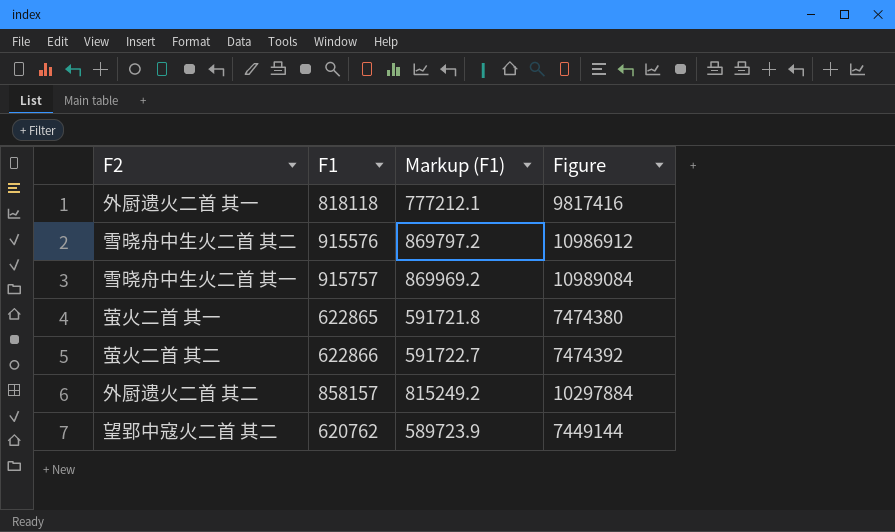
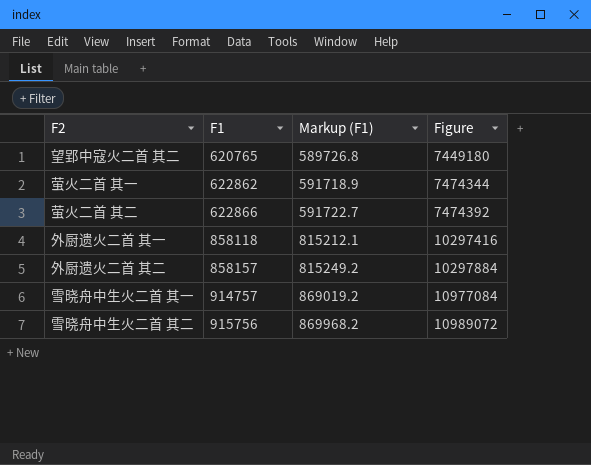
row order: none -> F1 ascending
望郢中寇火二首 其二 | F1: 620762 -> 620765
望郢中寇火二首 其二 | Markup (F1): 589723.9 -> 589726.8
望郢中寇火二首 其二 | Figure: 7449144 -> 7449180
萤火二首 其一 | F1: 622865 -> 622862
萤火二首 其一 | Markup (F1): 591721.8 -> 591718.9
萤火二首 其一 | Figure: 7474380 -> 7474344
外厨遗火二首 其一 | F1: 818118 -> 858118
外厨遗火二首 其一 | Markup (F1): 777212.1 -> 815212.1
外厨遗火二首 其一 | Figure: 9817416 -> 10297416
雪晓舟中生火二首 其一 | F1: 915757 -> 914757
雪晓舟中生火二首 其一 | Markup (F1): 869969.2 -> 869019.2
雪晓舟中生火二首 其一 | Figure: 10989084 -> 10977084
雪晓舟中生火二首 其二 | F1: 915576 -> 915756
雪晓舟中生火二首 其二 | Markup (F1): 869797.2 -> 869968.2
雪晓舟中生火二首 其二 | Figure: 10986912 -> 10989072

